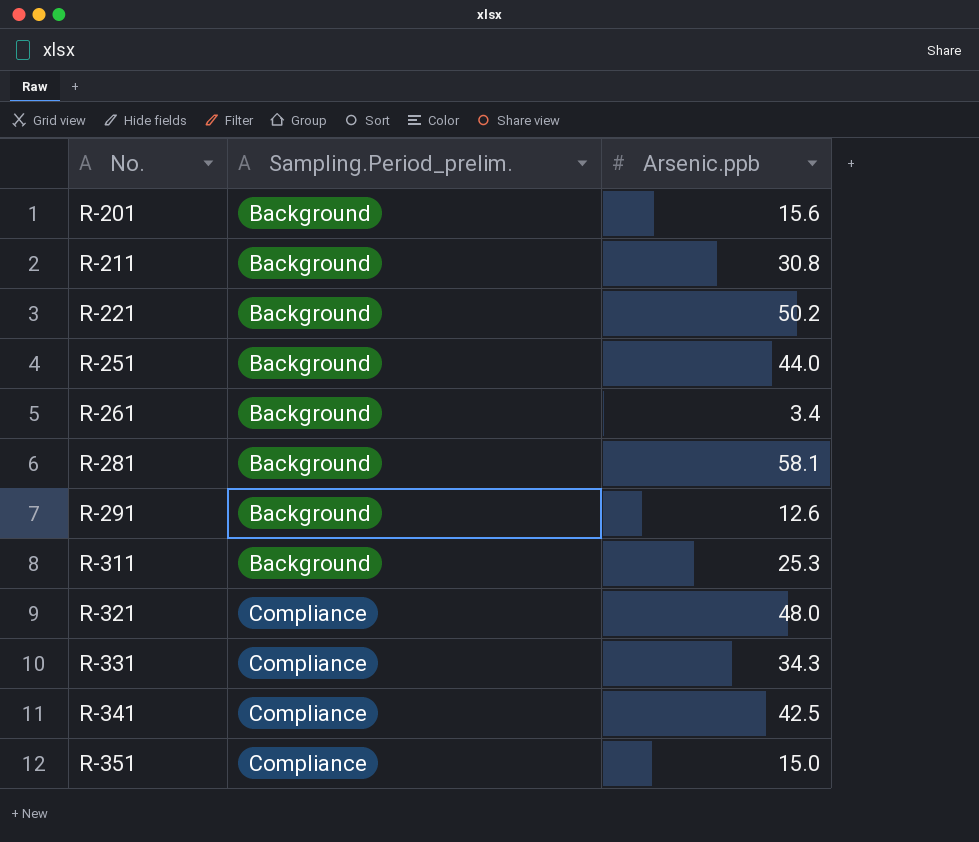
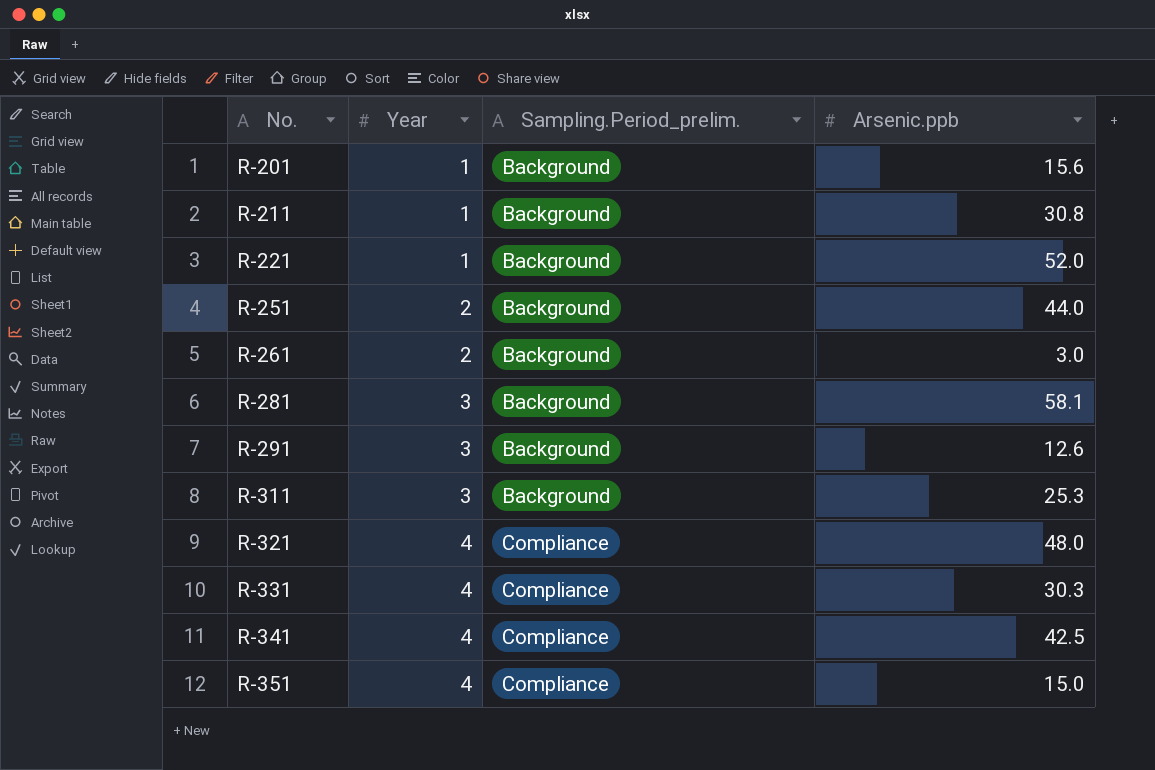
column Year | position: none -> 2
R-221 | Arsenic.ppb: 50.2 -> 52.0
R-261 | Arsenic.ppb: 3.4 -> 3.0
R-331 | Arsenic.ppb: 34.3 -> 30.3

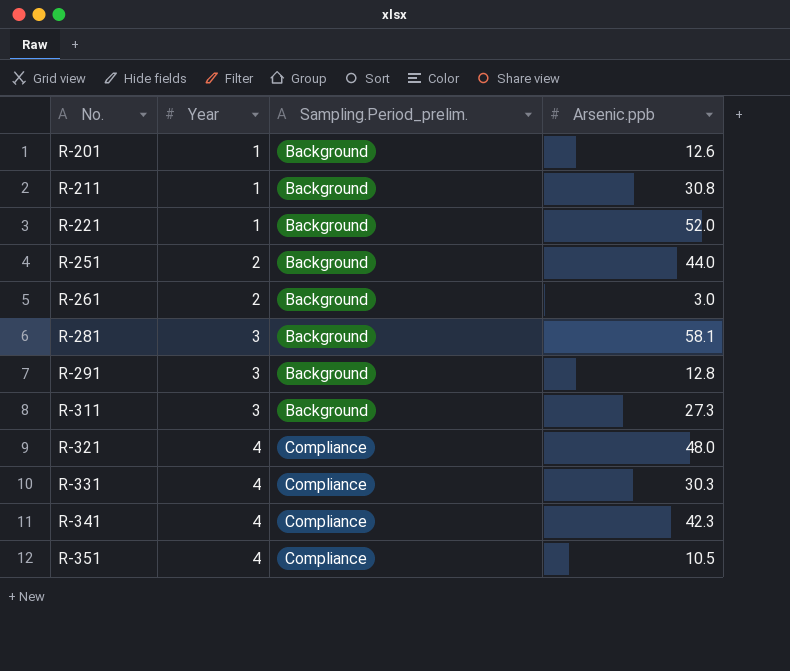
R-201 | Arsenic.ppb: 15.6 -> 12.6
R-291 | Arsenic.ppb: 12.6 -> 12.8
R-311 | Arsenic.ppb: 25.3 -> 27.3
R-341 | Arsenic.ppb: 42.5 -> 42.3
R-351 | Arsenic.ppb: 15.0 -> 10.5

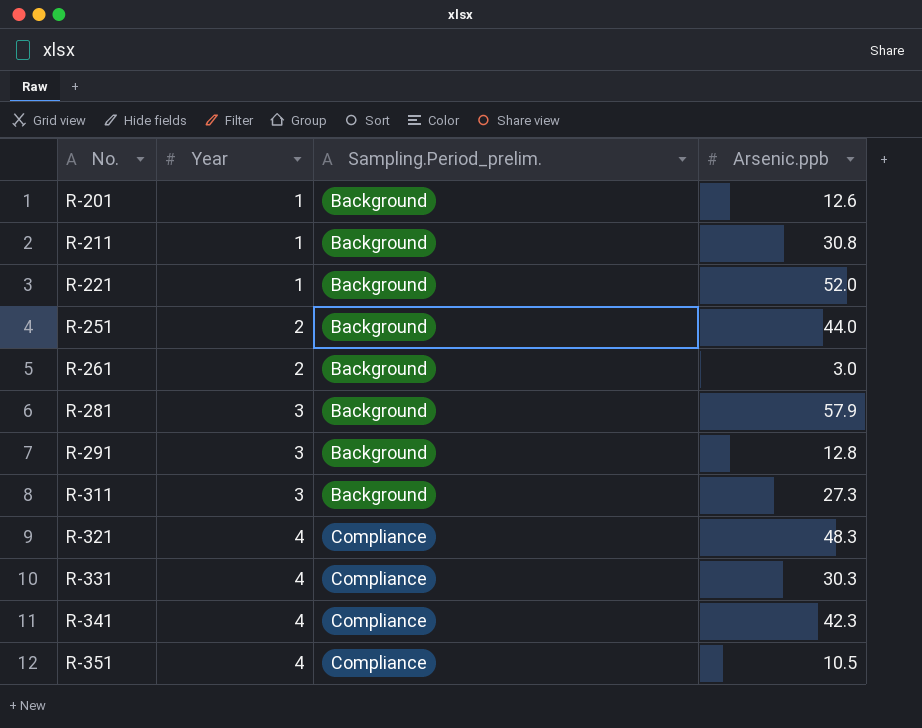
R-281 | Arsenic.ppb: 58.1 -> 57.9
R-321 | Arsenic.ppb: 48.0 -> 48.3

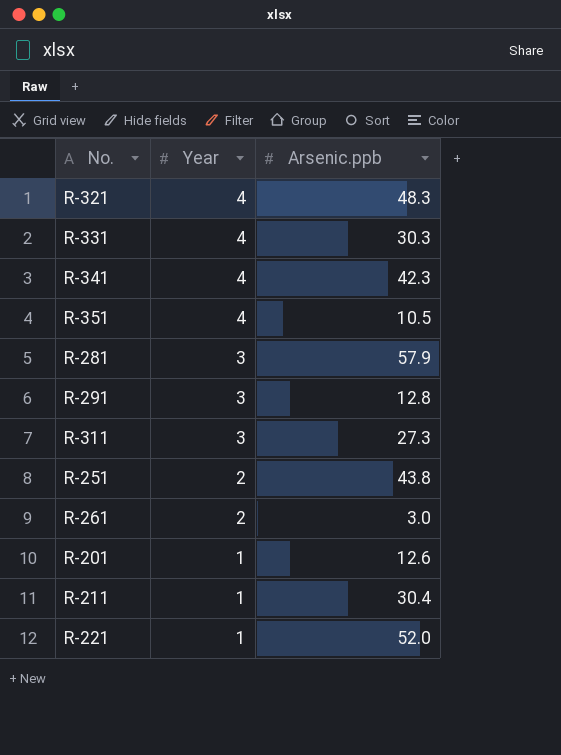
row order: No. ascending -> Year descending
column Sampling.Period_prelim. | position: 3 -> none
R-251 | Arsenic.ppb: 44.0 -> 43.8
R-211 | Arsenic.ppb: 30.8 -> 30.4

